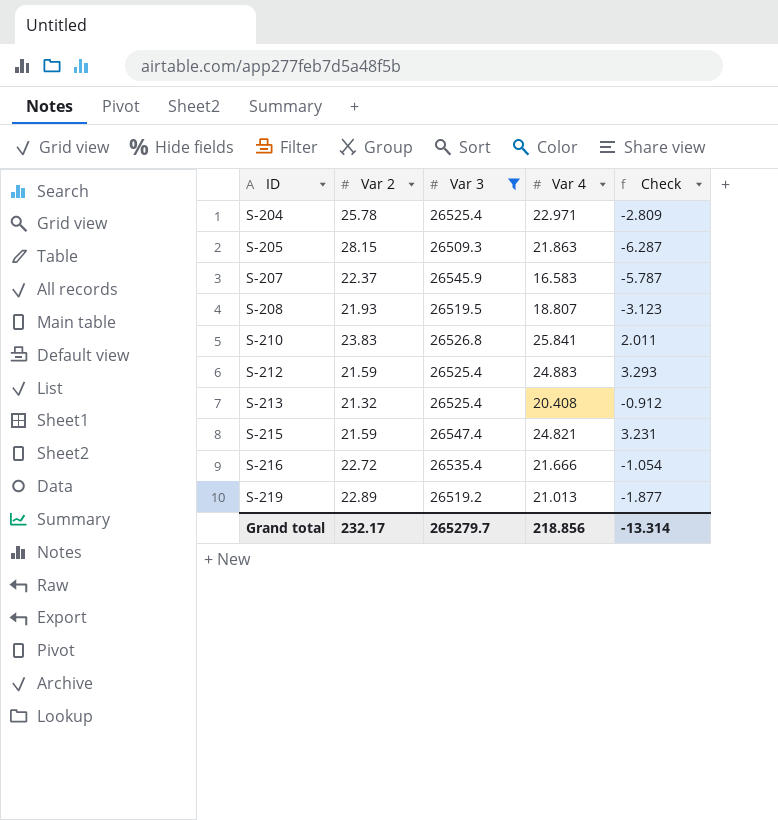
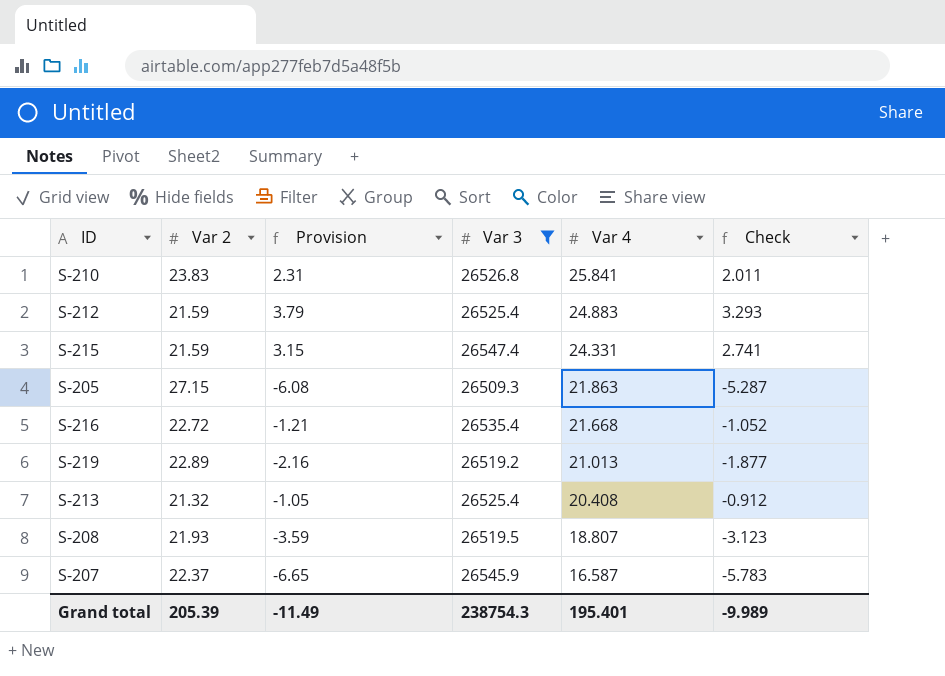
row order: ID ascending -> Var 4 descending
column Provision | formula: none -> [Check] * 1.15
row S-204: 25.78 | 26525.4 | 22.971 | -2.809 -> none
S-215 | Var 4: 24.821 -> 24.331
S-215 | Check: 3.231 -> 2.741
S-205 | Var 2: 28.15 -> 27.15
S-205 | Check: -6.287 -> -5.287
S-216 | Var 4: 21.666 -> 21.668
S-216 | Check: -1.054 -> -1.052
S-207 | Var 4: 16.583 -> 16.587
S-207 | Check: -5.787 -> -5.783
Grand total | Var 2: 232.17 -> 205.39
Grand total | Var 3: 265279.7 -> 238754.3
Grand total | Var 4: 218.856 -> 195.401
Grand total | Check: -13.314 -> -9.989

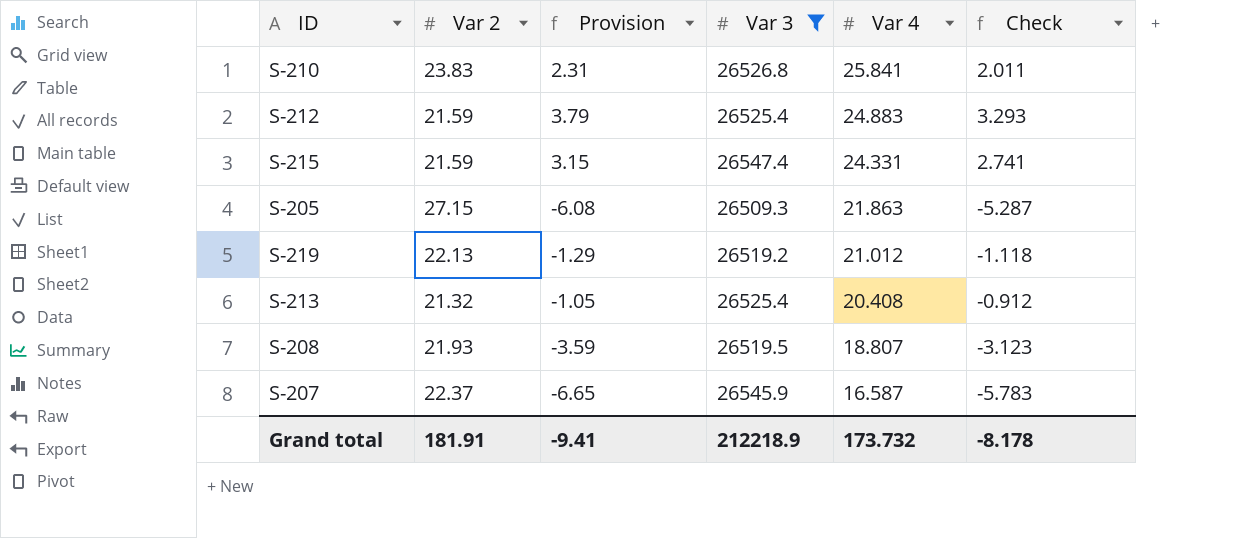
row S-216: 22.72 | -1.21 | 26535.4 | 21.668 | -1.052 -> none
S-219 | Var 2: 22.89 -> 22.13
S-219 | Provision: -2.16 -> -1.29
S-219 | Var 4: 21.013 -> 21.012
S-219 | Check: -1.877 -> -1.118
Grand total | Var 2: 205.39 -> 181.91
Grand total | Provision: -11.49 -> -9.41
Grand total | Var 3: 238754.3 -> 212218.9
Grand total | Var 4: 195.401 -> 173.732
Grand total | Check: -9.989 -> -8.178

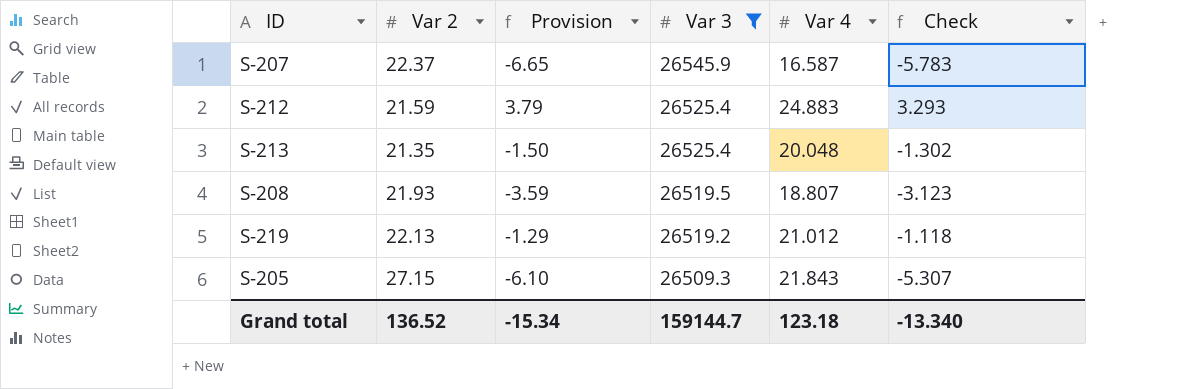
row order: Var 4 descending -> Var 3 descending
row S-210: 23.83 | 2.31 | 26526.8 | 25.841 | 2.011 -> none
row S-215: 21.59 | 3.15 | 26547.4 | 24.331 | 2.741 -> none
S-213 | Var 2: 21.32 -> 21.35
S-213 | Provision: -1.05 -> -1.50
S-213 | Var 4: 20.408 -> 20.048
S-213 | Check: -0.912 -> -1.302
S-205 | Provision: -6.08 -> -6.10
S-205 | Var 4: 21.863 -> 21.843
S-205 | Check: -5.287 -> -5.307
Grand total | Var 2: 181.91 -> 136.52
Grand total | Provision: -9.41 -> -15.34
Grand total | Var 3: 212218.9 -> 159144.7
Grand total | Var 4: 173.732 -> 123.18
Grand total | Check: -8.178 -> -13.340

